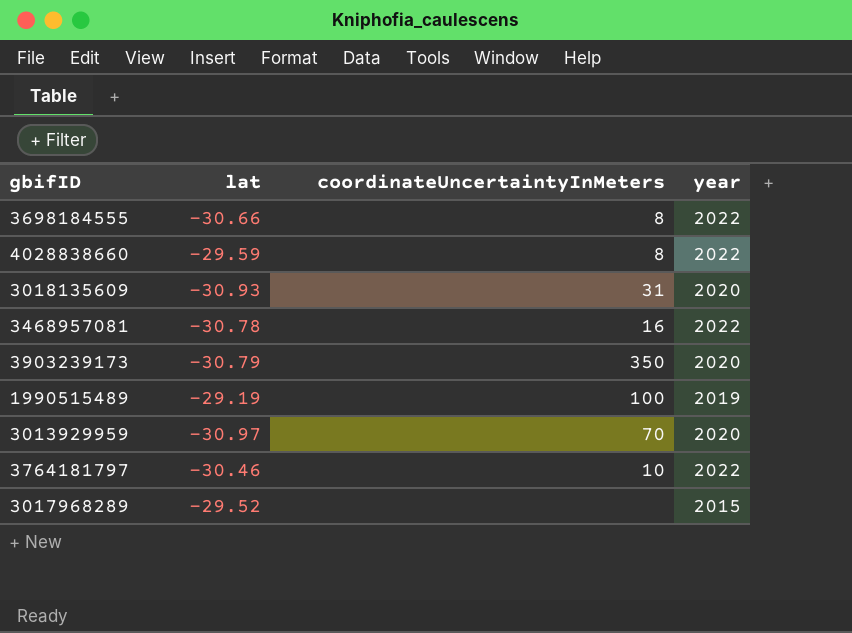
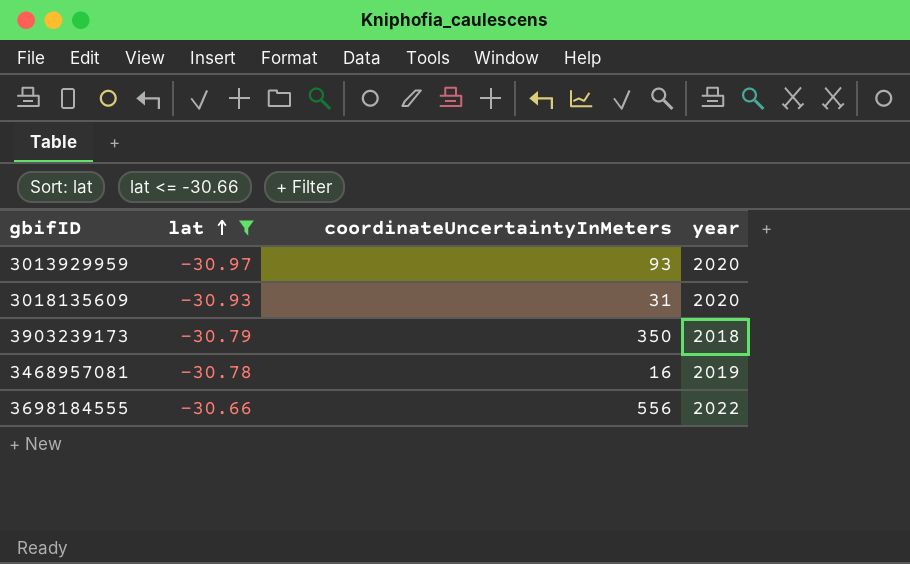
filter: none -> lat <= -30.66
row order: none -> lat ascending
3013929959 | coordinateUncertaintyInMeters: 70 -> 93
3903239173 | year: 2020 -> 2018
3468957081 | year: 2022 -> 2019
3698184555 | coordinateUncertaintyInMeters: 8 -> 556

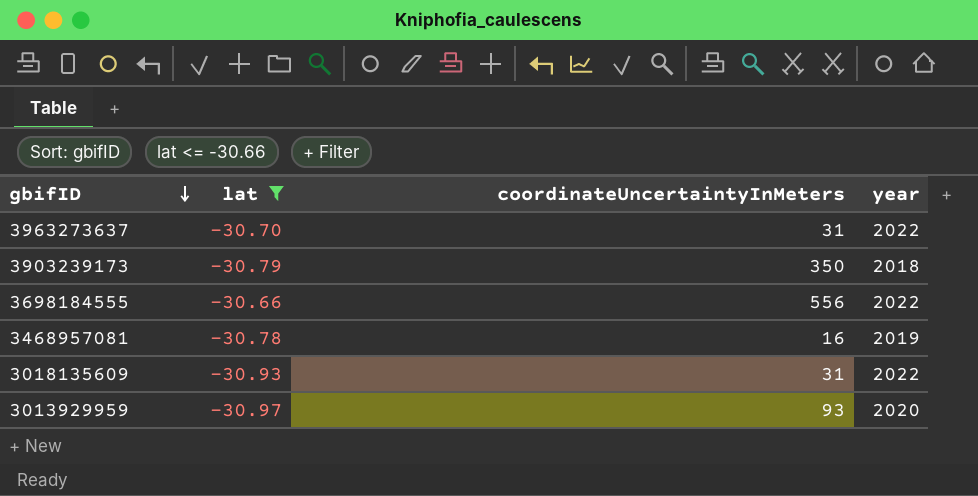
row order: lat ascending -> gbifID descending
row 3963273637: none -> -30.70 | 31 | 2022
3018135609 | year: 2020 -> 2022

